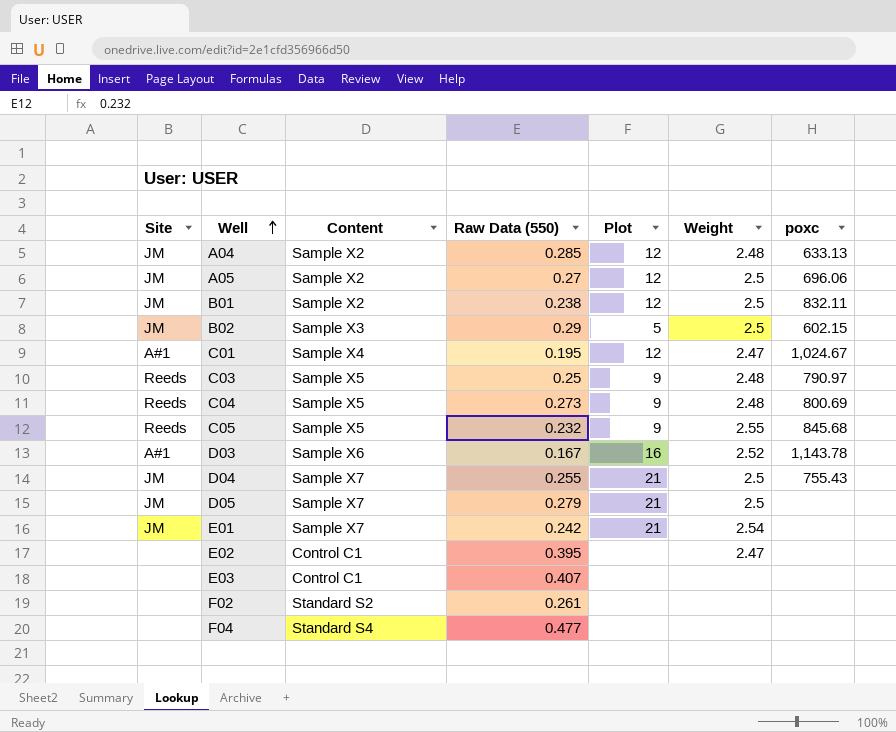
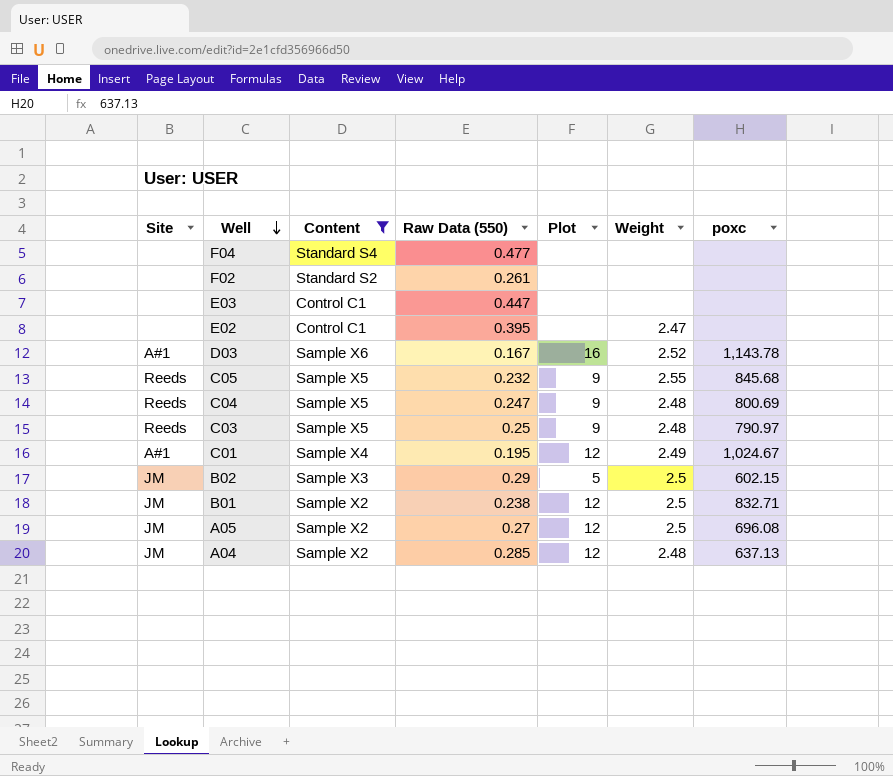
filter: none -> Content != Sample X7
row order: Well ascending -> Well descending
E03 | Raw Data (550): 0.407 -> 0.447
C04 | Raw Data (550): 0.273 -> 0.247
C01 | Weight: 2.47 -> 2.49
B01 | poxc: 832.11 -> 832.71
A05 | poxc: 696.06 -> 696.08
A04 | poxc: 633.13 -> 637.13

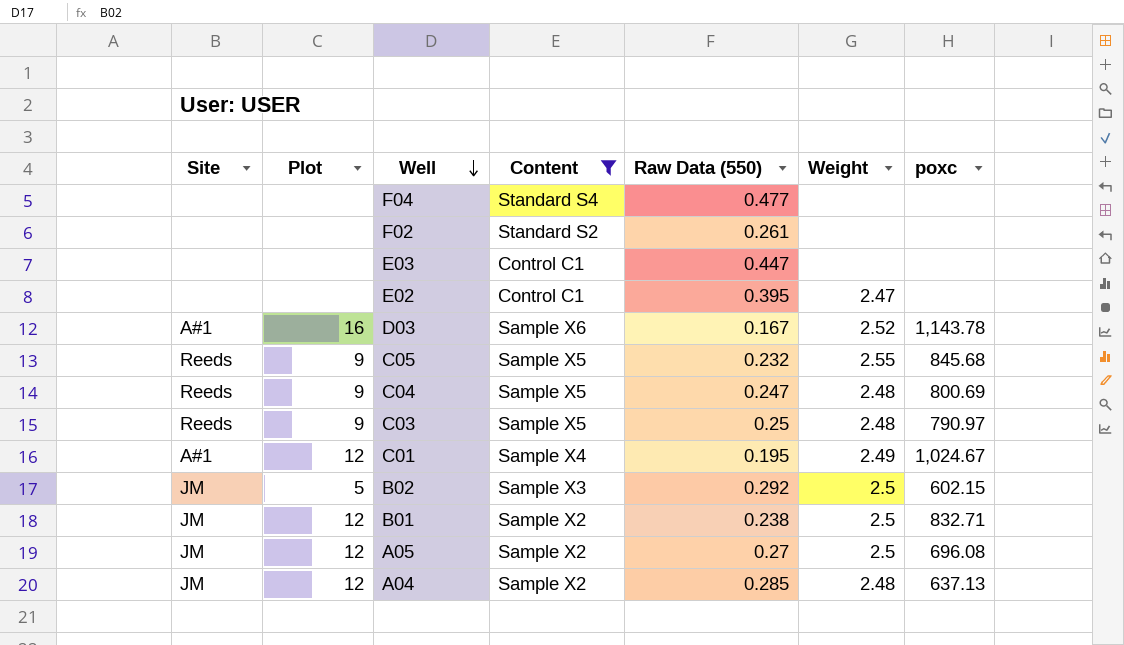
column Plot | position: 5 -> 2
B02 | Raw Data (550): 0.29 -> 0.292

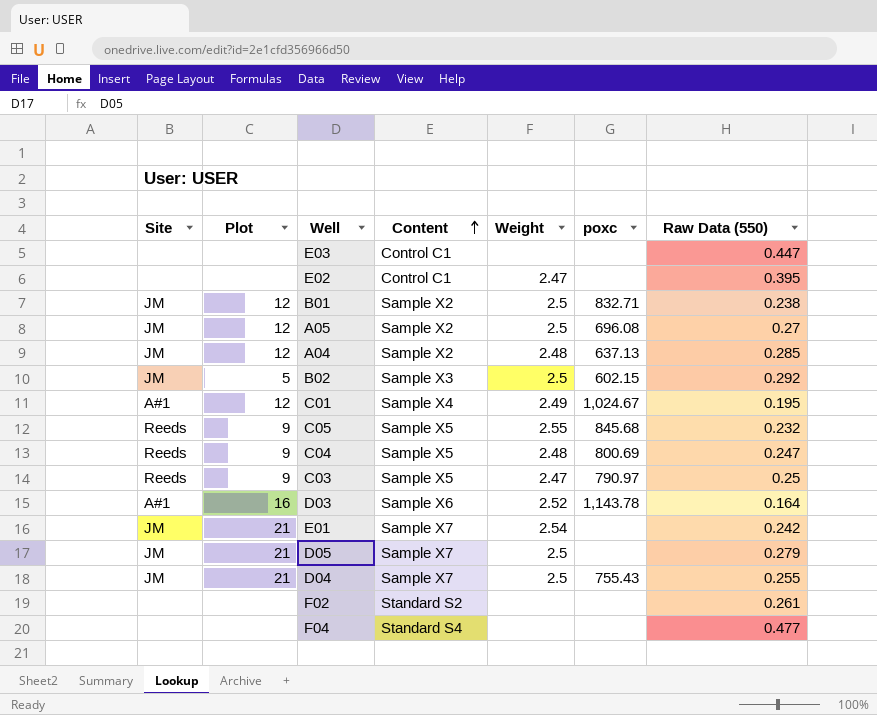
filter: Content != Sample X7 -> none
row order: Well descending -> Content ascending
column Raw Data (550) | position: 5 -> 7
C03 | Weight: 2.48 -> 2.47
D03 | Raw Data (550): 0.167 -> 0.164

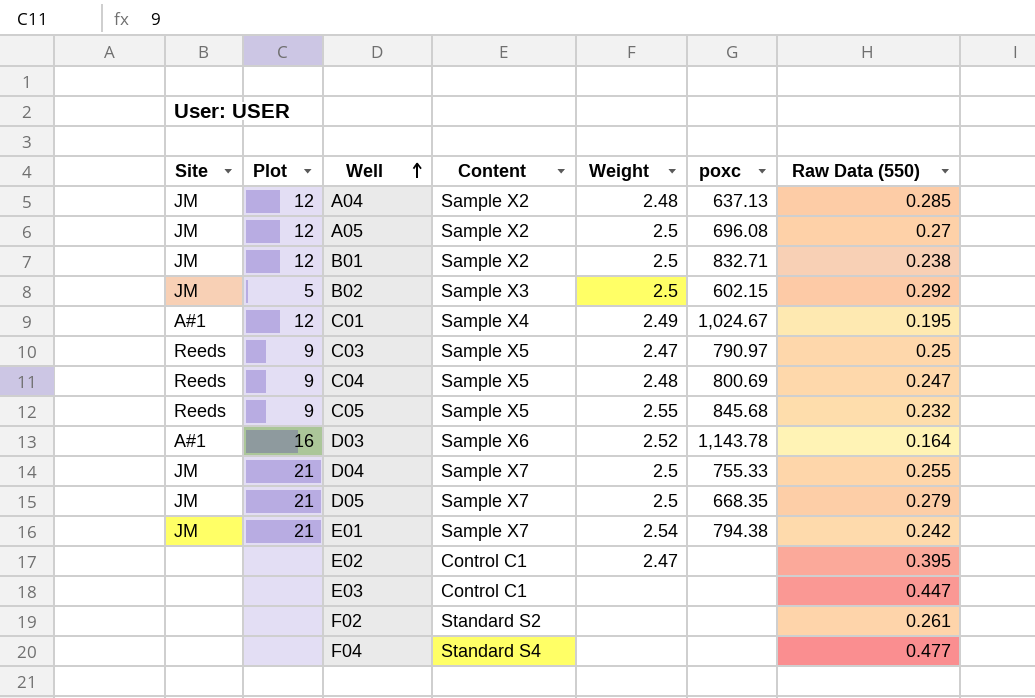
row order: Content ascending -> Well ascending
D04 | poxc: 755.43 -> 755.33
D05 | poxc: none -> 668.35
E01 | poxc: none -> 794.38

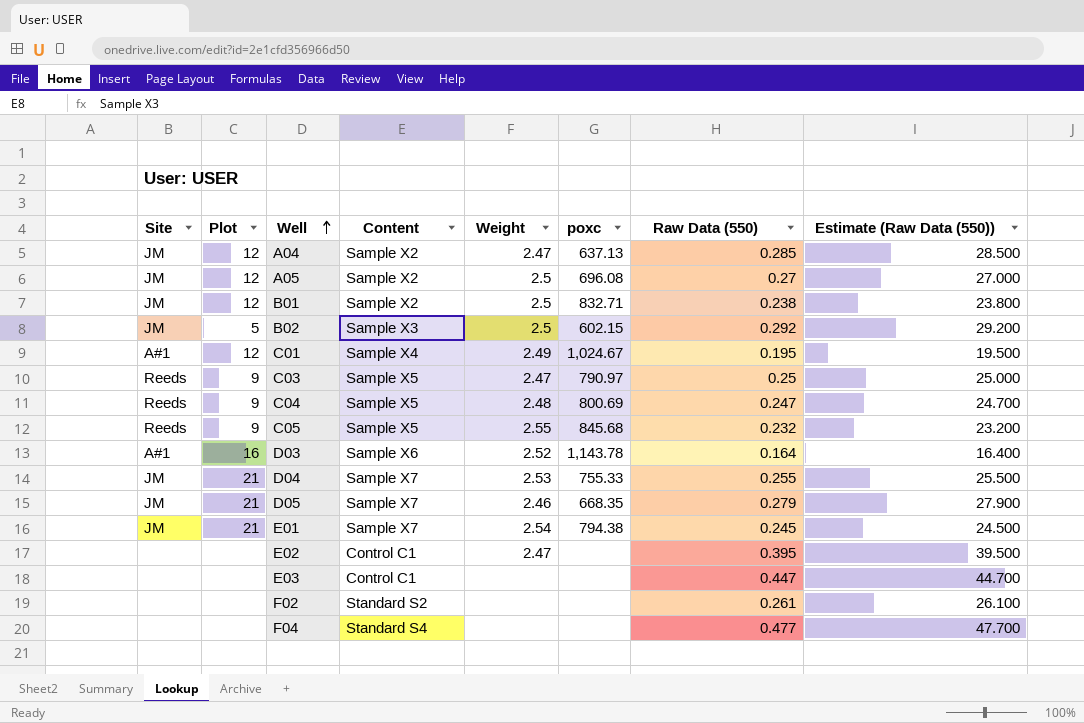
column Estimate (Raw Data (550)) | formula: none -> [Raw Data (550)] * 100
A04 | Weight: 2.48 -> 2.47
D04 | Weight: 2.5 -> 2.53
D05 | Weight: 2.5 -> 2.46
E01 | Raw Data (550): 0.242 -> 0.245

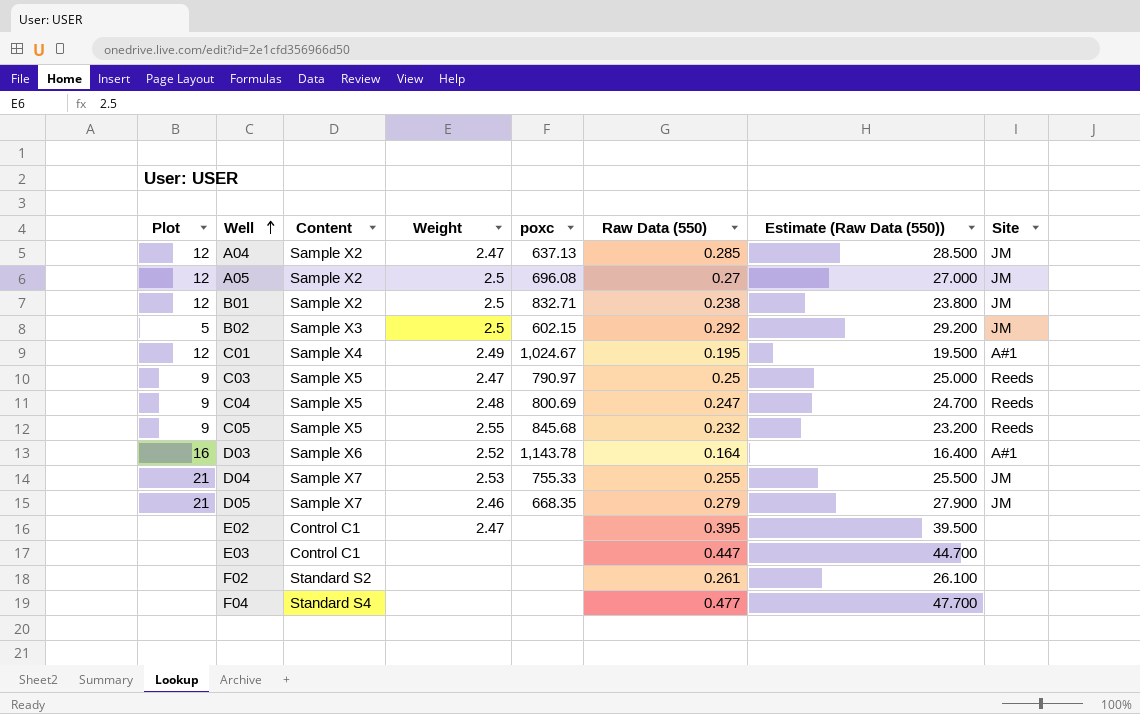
column Site | position: 1 -> 8
row E01: JM | 21 | Sample X7 | 2.54 | 794.38 | 0.245 | 24.500 -> none

